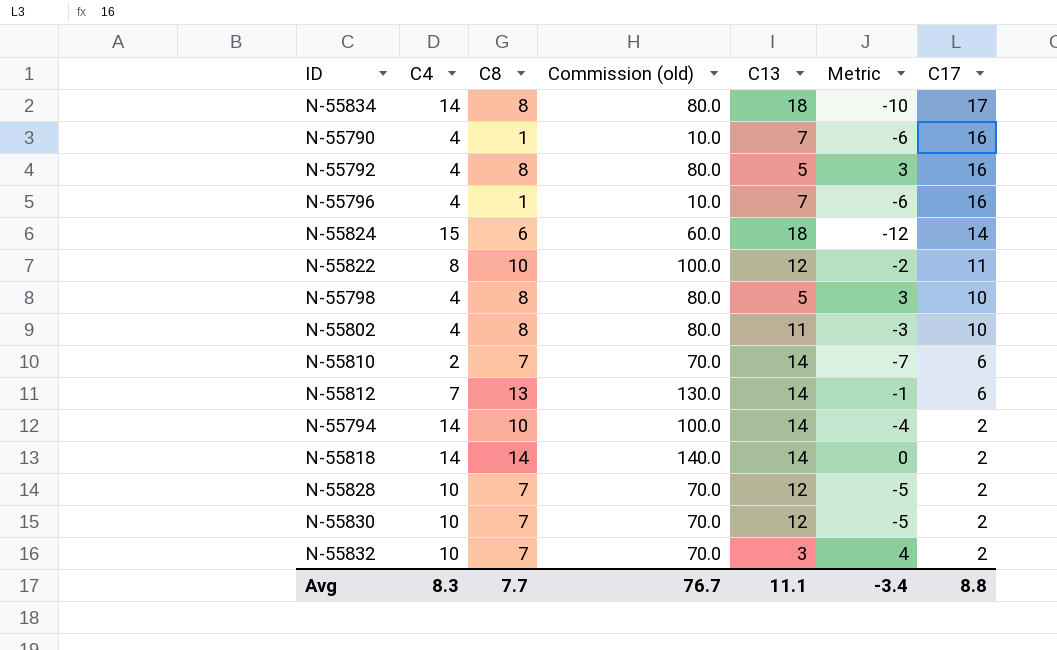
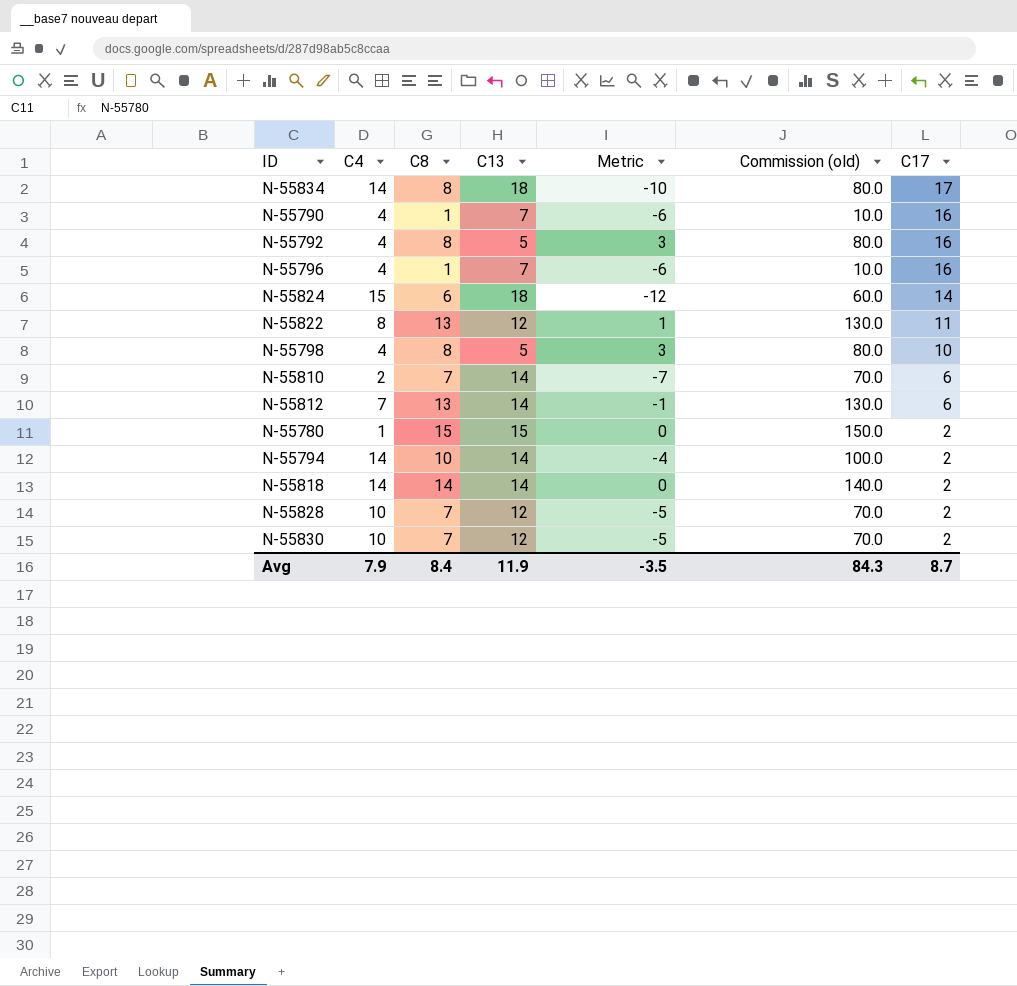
column Commission (old) | position: 4 -> 6
row N-55802: 4 | 8 | 80.0 | 11 | -3 | 10 -> none
row N-55832: 10 | 7 | 70.0 | 3 | 4 | 2 -> none
N-55822 | C8: 10 -> 13
N-55822 | Metric: -2 -> 1
N-55822 | Commission (old): 100.0 -> 130.0
row N-55780: none -> 1 | 15 | 15 | 0 | 150.0 | 2
Avg | C4: 8.3 -> 7.9
Avg | C8: 7.7 -> 8.4
Avg | C13: 11.1 -> 11.9
Avg | Metric: -3.4 -> -3.5
Avg | Commission (old): 76.7 -> 84.3
Avg | C17: 8.8 -> 8.7

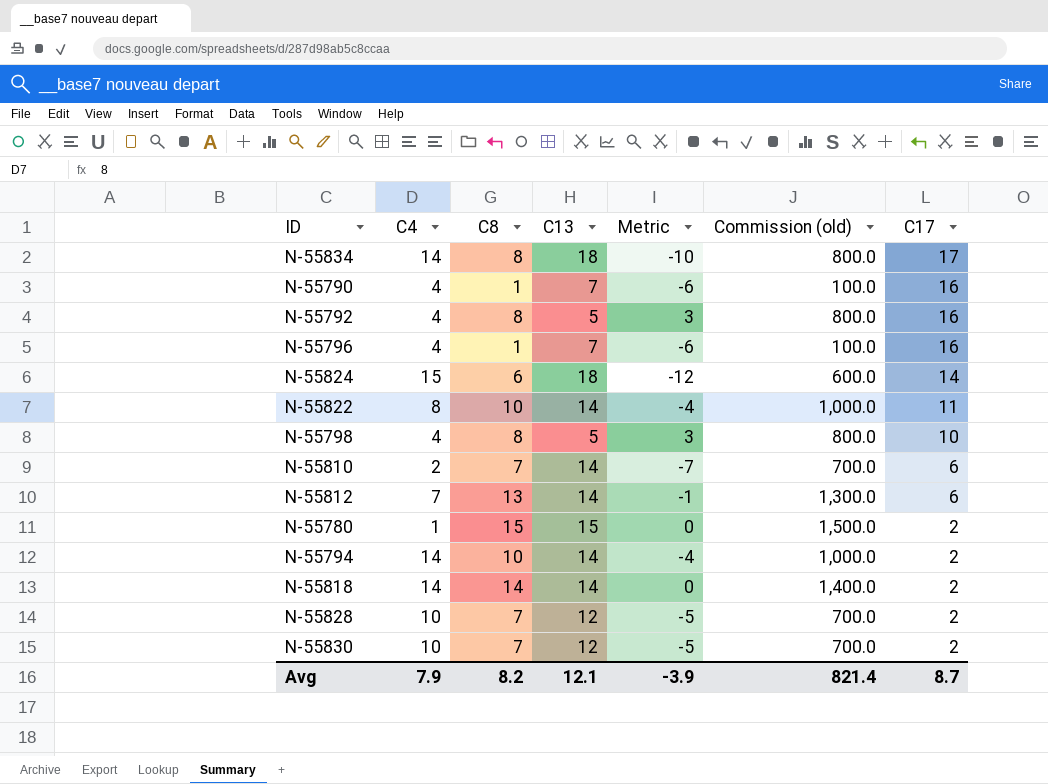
column Commission (old) | formula: [C8] * 10 -> [C8] * 100
N-55822 | C8: 13 -> 10
N-55822 | C13: 12 -> 14
N-55822 | Metric: 1 -> -4
Avg | C8: 8.4 -> 8.2
Avg | C13: 11.9 -> 12.1
Avg | Metric: -3.5 -> -3.9
Avg | Commission (old): 84.3 -> 821.4

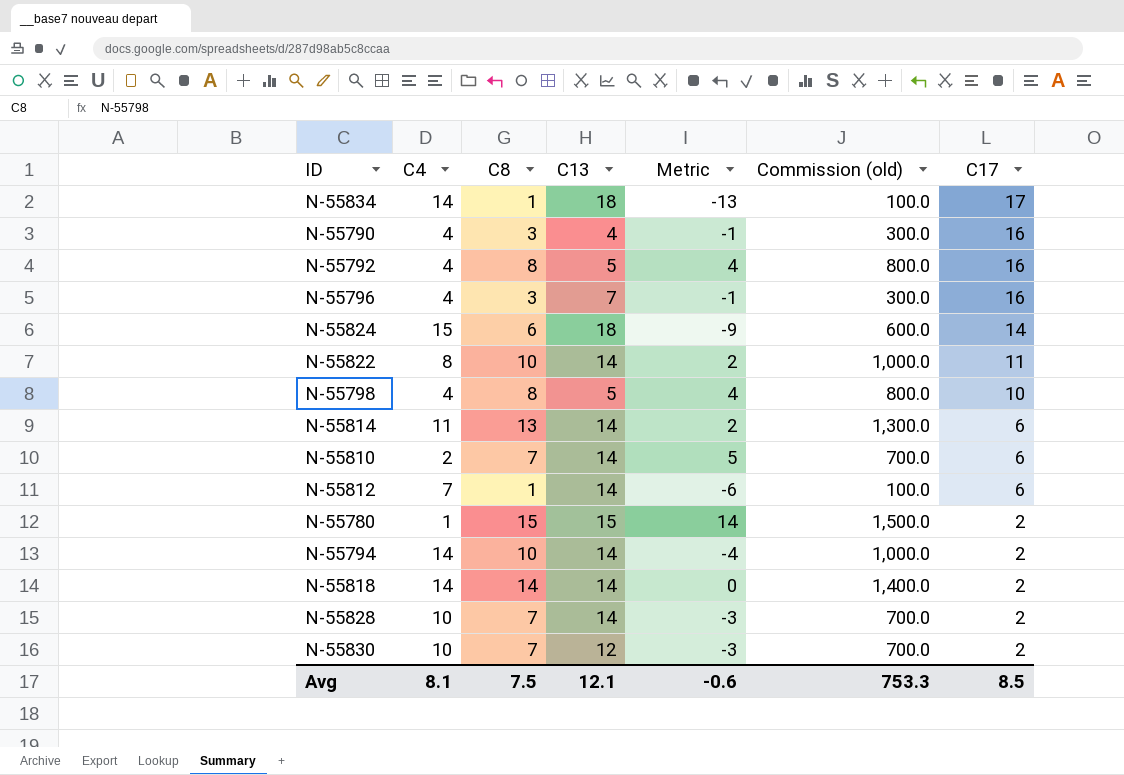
column Metric | formula: [C8] - [C13] -> [C8] - [C4]
N-55834 | C8: 8 -> 1
N-55834 | Commission (old): 800.0 -> 100.0
N-55790 | C8: 1 -> 3
N-55790 | C13: 7 -> 4
N-55790 | Commission (old): 100.0 -> 300.0
N-55796 | C8: 1 -> 3
N-55796 | Commission (old): 100.0 -> 300.0
row N-55814: none -> 11 | 13 | 14 | 2 | 1,300.0 | 6
N-55812 | C8: 13 -> 1
N-55812 | Commission (old): 1,300.0 -> 100.0
N-55828 | C13: 12 -> 14
Avg | C4: 7.9 -> 8.1
Avg | C8: 8.2 -> 7.5
Avg | Metric: -3.9 -> -0.6
Avg | Commission (old): 821.4 -> 753.3
Avg | C17: 8.7 -> 8.5

